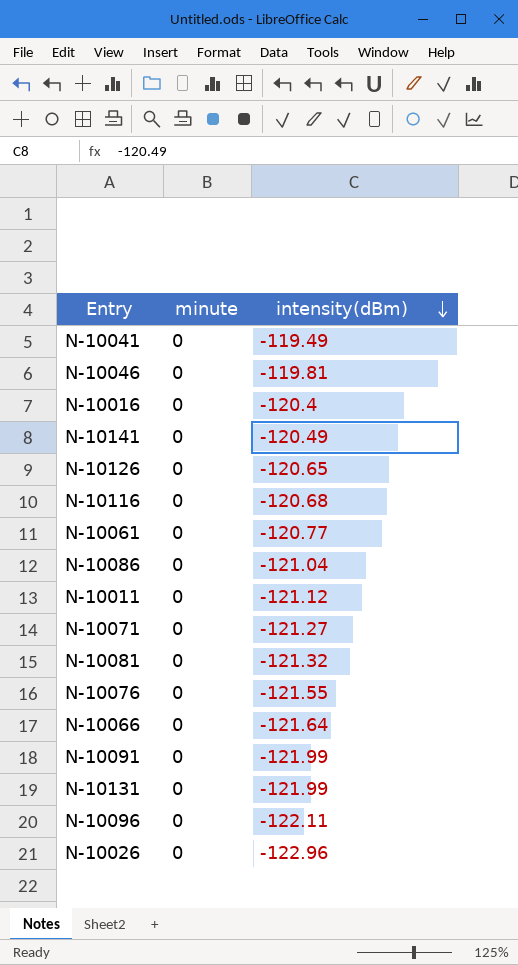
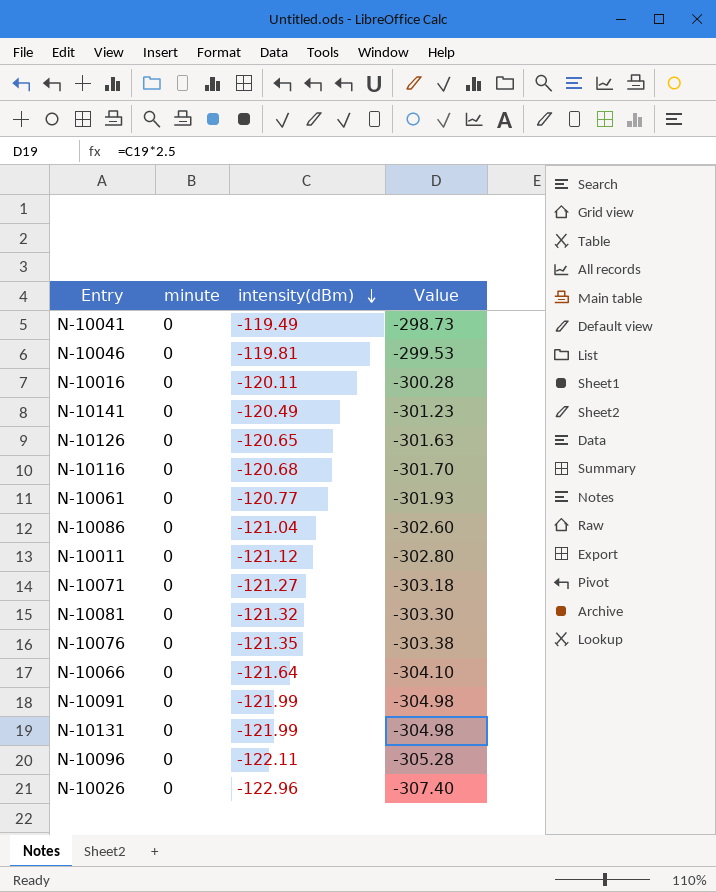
column Value | formula: none -> [intensity(dBm)] * 2.5
N-10016 | intensity(dBm): -120.4 -> -120.11
N-10076 | intensity(dBm): -121.55 -> -121.35

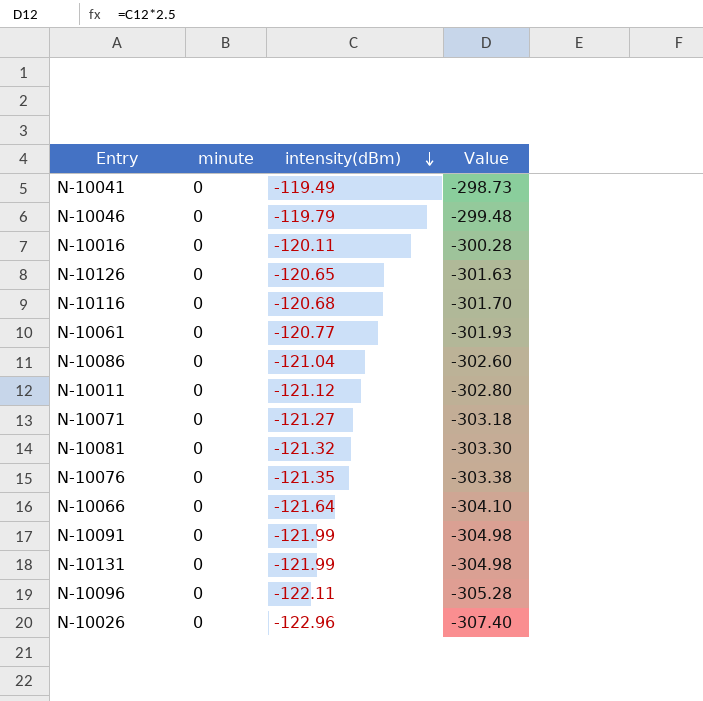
row N-10141: 0 | -120.49 | -301.23 -> none
N-10046 | intensity(dBm): -119.81 -> -119.79
N-10046 | Value: -299.53 -> -299.48

